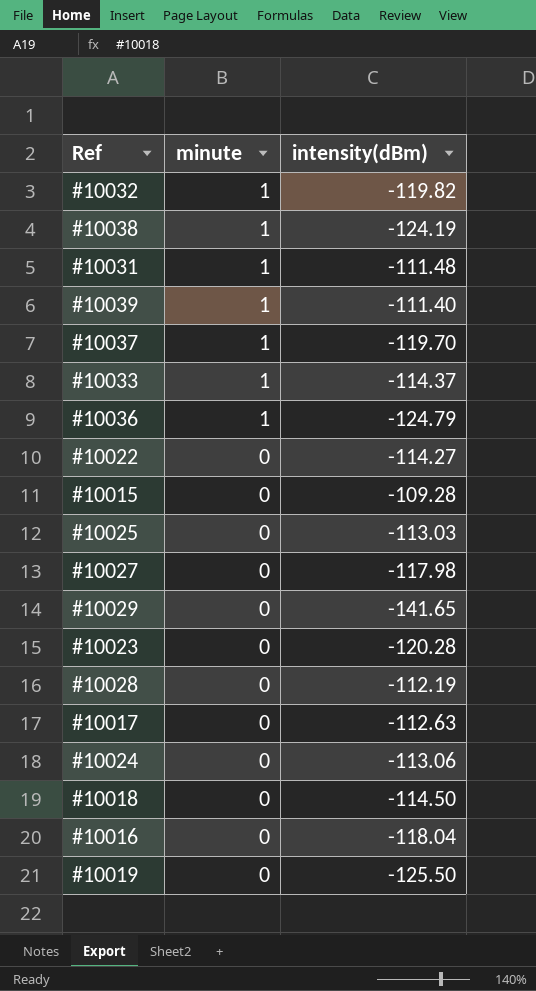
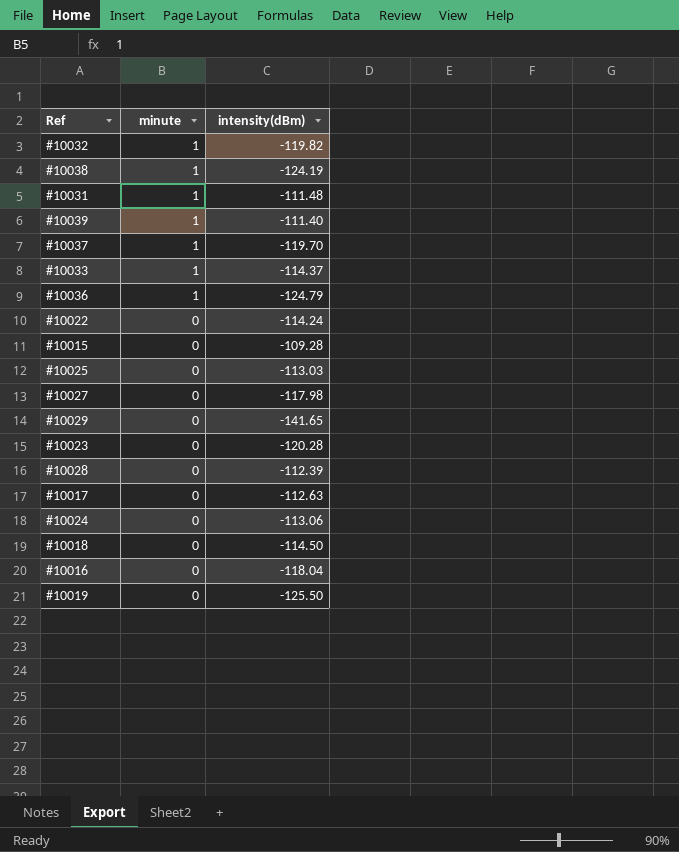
#10022 | intensity(dBm): -114.27 -> -114.24
#10028 | intensity(dBm): -112.19 -> -112.39

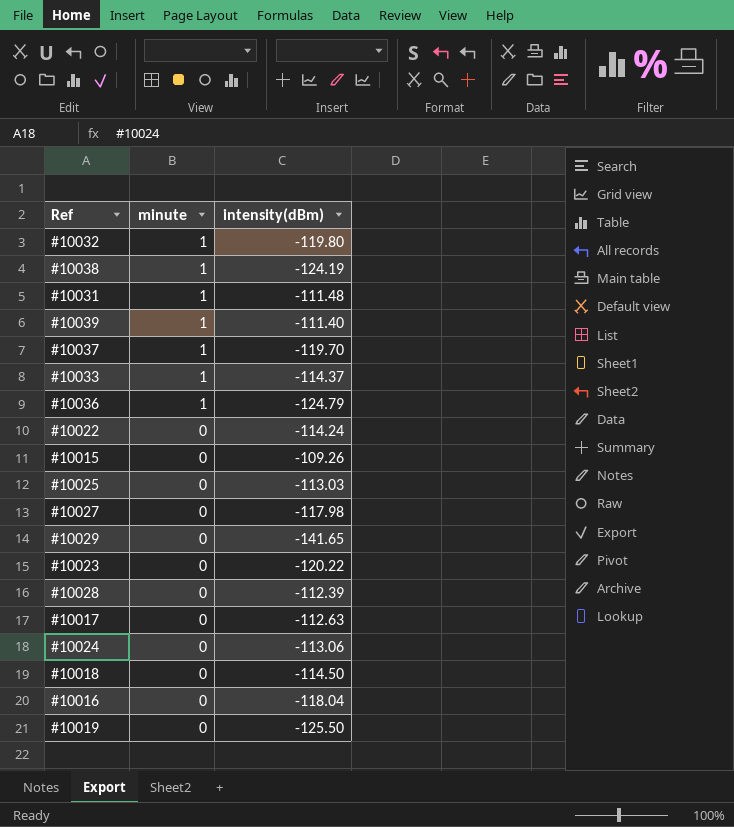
#10032 | intensity(dBm): -119.82 -> -119.80
#10015 | intensity(dBm): -109.28 -> -109.26
#10023 | intensity(dBm): -120.28 -> -120.22

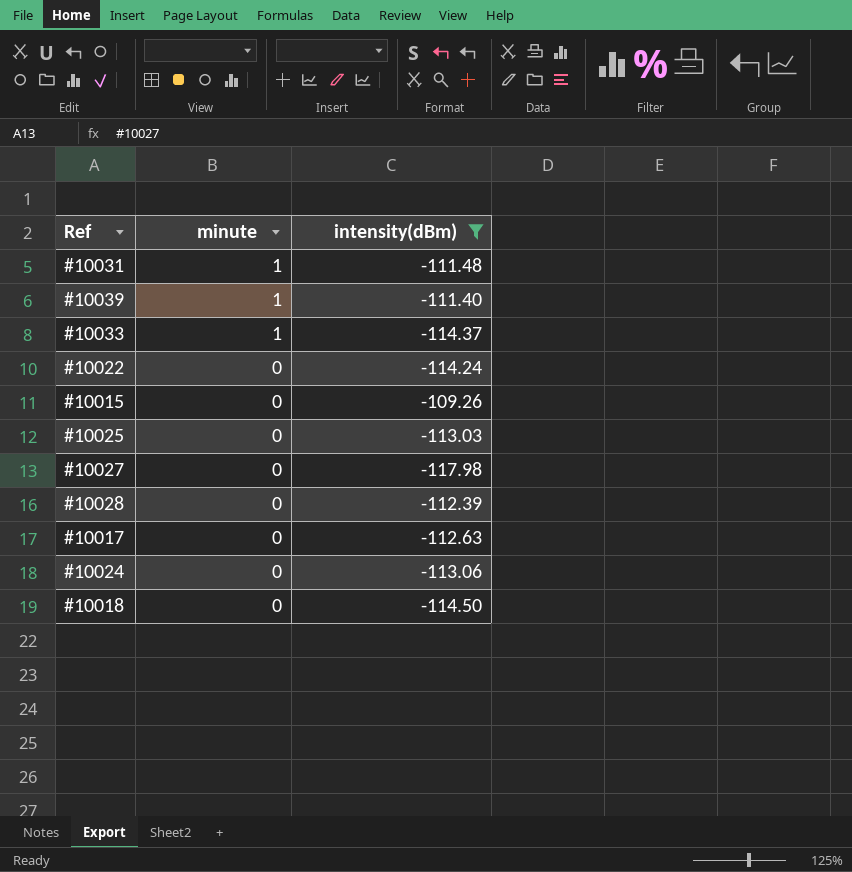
filter: none -> intensity(dBm) >= -117.98

